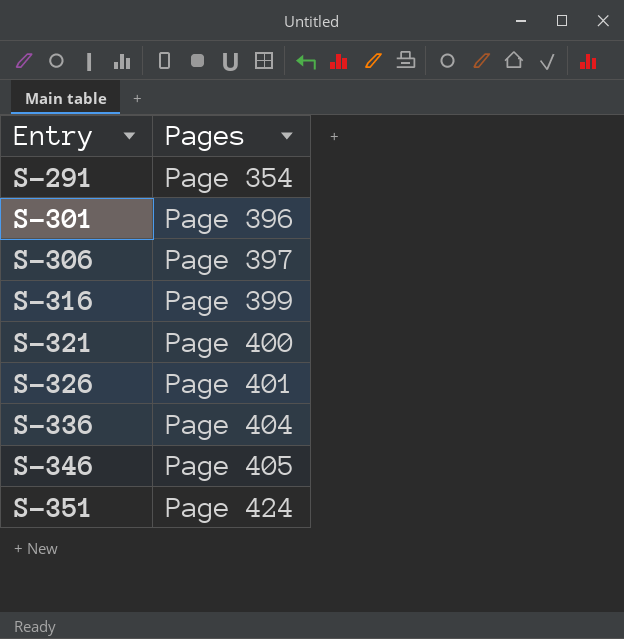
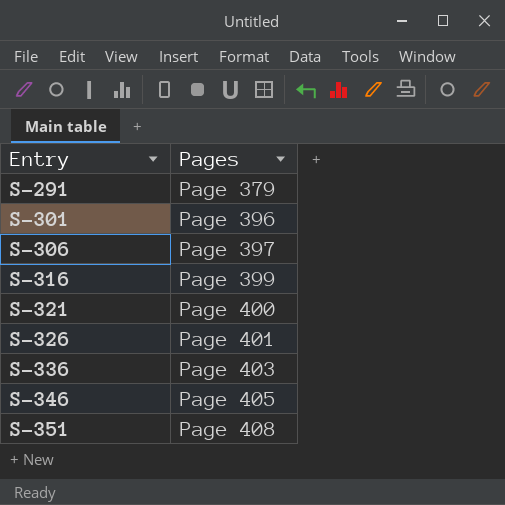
S-291 | Pages: Page 354 -> Page 379
S-336 | Pages: Page 404 -> Page 403
S-351 | Pages: Page 424 -> Page 408

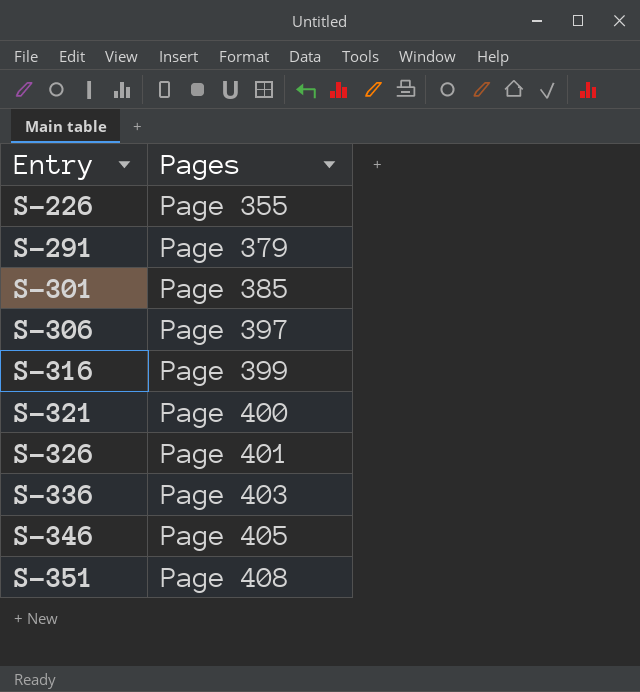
row S-226: none -> Page 355
S-301 | Pages: Page 396 -> Page 385

